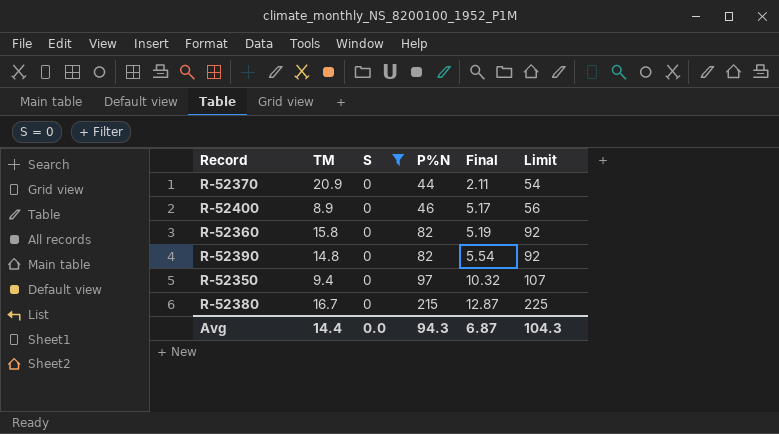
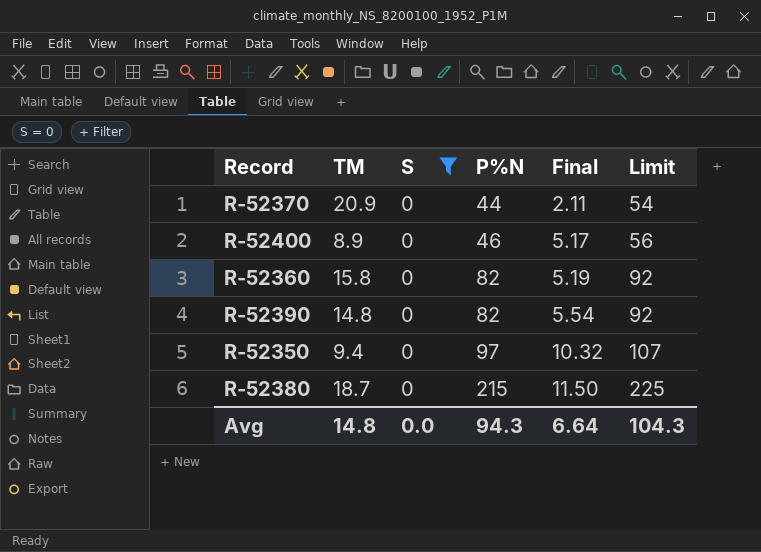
R-52380 | TM: 16.7 -> 18.7
R-52380 | Final: 12.87 -> 11.50
Avg | TM: 14.4 -> 14.8
Avg | Final: 6.87 -> 6.64

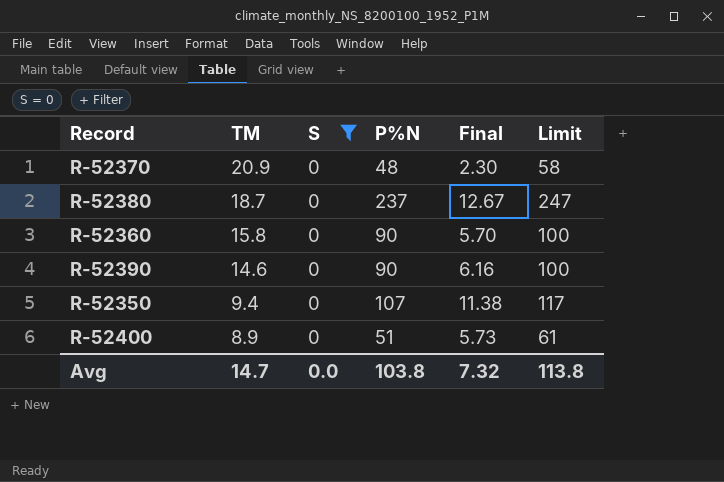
row order: P%N ascending -> TM descending
R-52370 | P%N: 44 -> 48
R-52370 | Final: 2.11 -> 2.30
R-52370 | Limit: 54 -> 58
R-52380 | P%N: 215 -> 237
R-52380 | Final: 11.50 -> 12.67
R-52380 | Limit: 225 -> 247
R-52360 | P%N: 82 -> 90
R-52360 | Final: 5.19 -> 5.70
R-52360 | Limit: 92 -> 100
R-52390 | TM: 14.8 -> 14.6
R-52390 | P%N: 82 -> 90
R-52390 | Final: 5.54 -> 6.16
R-52390 | Limit: 92 -> 100
R-52350 | P%N: 97 -> 107
R-52350 | Final: 10.32 -> 11.38
R-52350 | Limit: 107 -> 117
R-52400 | P%N: 46 -> 51
R-52400 | Final: 5.17 -> 5.73
R-52400 | Limit: 56 -> 61
Avg | TM: 14.8 -> 14.7
Avg | P%N: 94.3 -> 103.8
Avg | Final: 6.64 -> 7.32
Avg | Limit: 104.3 -> 113.8

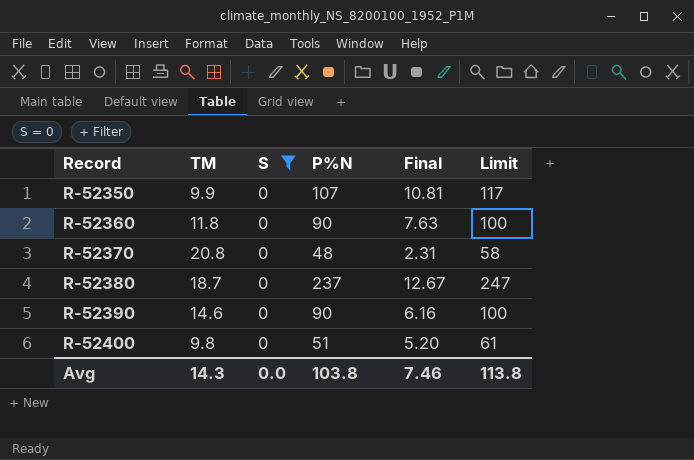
row order: TM descending -> Record ascending
R-52350 | TM: 9.4 -> 9.9
R-52350 | Final: 11.38 -> 10.81
R-52360 | TM: 15.8 -> 11.8
R-52360 | Final: 5.70 -> 7.63
R-52370 | TM: 20.9 -> 20.8
R-52370 | Final: 2.30 -> 2.31
R-52400 | TM: 8.9 -> 9.8
R-52400 | Final: 5.73 -> 5.20
Avg | TM: 14.7 -> 14.3
Avg | Final: 7.32 -> 7.46

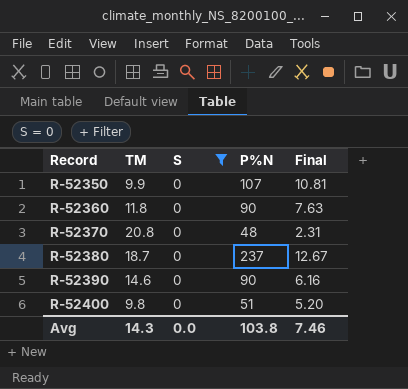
column Limit | formula: [P%N] + 10 -> none

